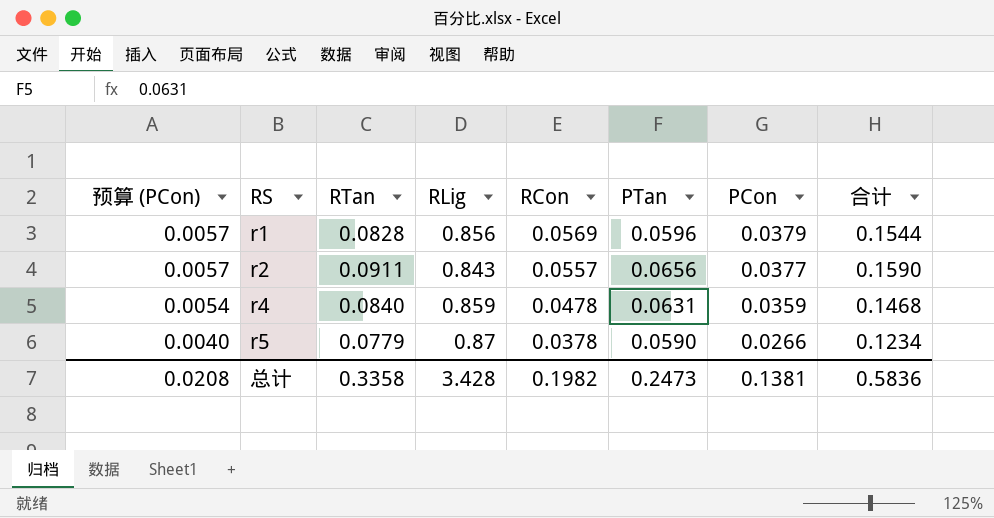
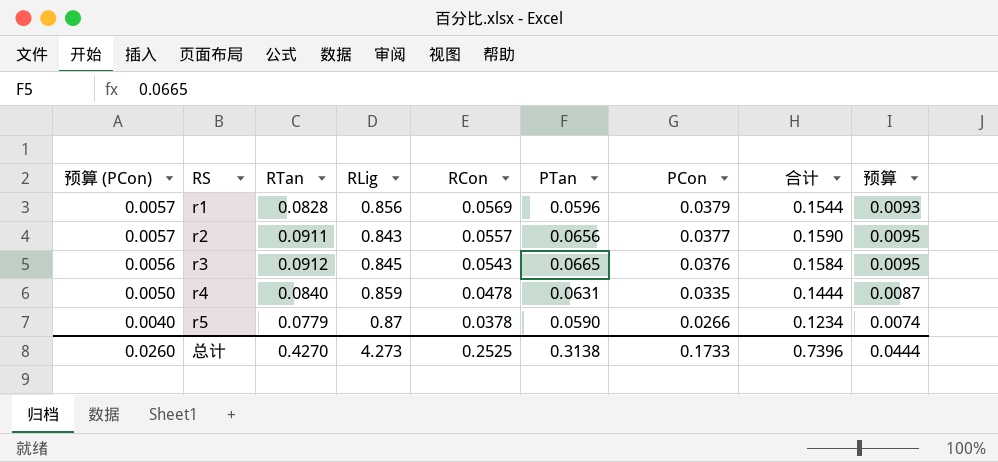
column 预算 | formula: none -> [合计] * 0.06
row r3: none -> 0.0056 | 0.0912 | 0.845 | 0.0543 | 0.0665 | 0.0376 | 0.1584 | 0.0095
r4 | 预算 (PCon): 0.0054 -> 0.0050
r4 | PCon: 0.0359 -> 0.0335
r4 | 合计: 0.1468 -> 0.1444
总计 | 预算 (PCon): 0.0208 -> 0.0260
总计 | RTan: 0.3358 -> 0.4270
总计 | RLig: 3.428 -> 4.273
总计 | RCon: 0.1982 -> 0.2525
总计 | PTan: 0.2473 -> 0.3138
总计 | PCon: 0.1381 -> 0.1733
总计 | 合计: 0.5836 -> 0.7396

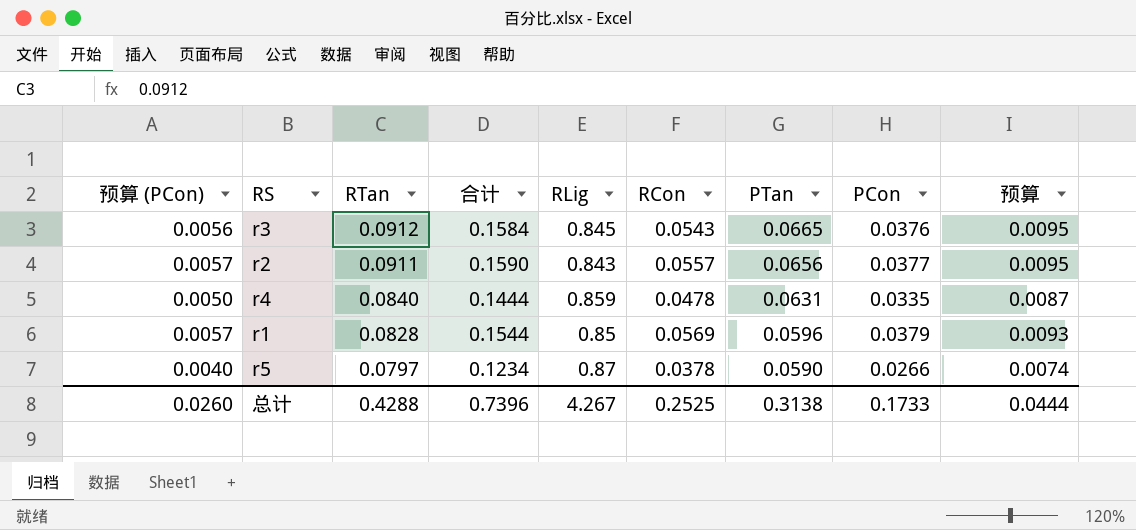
row order: 预算 (PCon) descending -> RTan descending
column 合计 | position: 8 -> 4
r1 | RLig: 0.856 -> 0.85
r5 | RTan: 0.0779 -> 0.0797
总计 | RTan: 0.4270 -> 0.4288
总计 | RLig: 4.273 -> 4.267

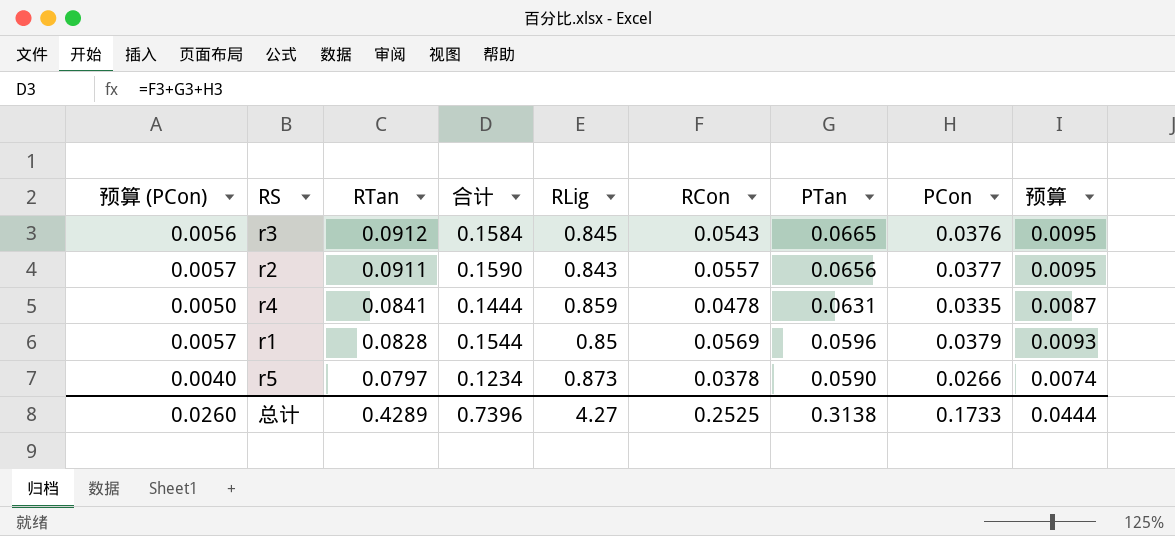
r4 | RTan: 0.0840 -> 0.0841
r5 | RLig: 0.87 -> 0.873
总计 | RTan: 0.4288 -> 0.4289
总计 | RLig: 4.267 -> 4.27

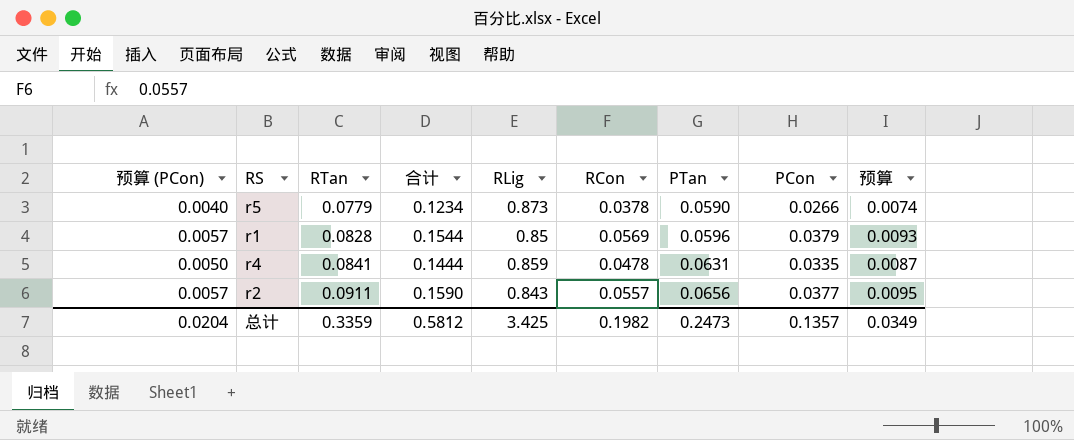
row order: RTan descending -> RTan ascending
row r3: 0.0056 | 0.0912 | 0.1584 | 0.845 | 0.0543 | 0.0665 | 0.0376 | 0.0095 -> none
r5 | RTan: 0.0797 -> 0.0779
总计 | 预算 (PCon): 0.0260 -> 0.0204
总计 | RTan: 0.4289 -> 0.3359
总计 | 合计: 0.7396 -> 0.5812
总计 | RLig: 4.27 -> 3.425
总计 | RCon: 0.2525 -> 0.1982
总计 | PTan: 0.3138 -> 0.2473
总计 | PCon: 0.1733 -> 0.1357
总计 | 预算: 0.0444 -> 0.0349

